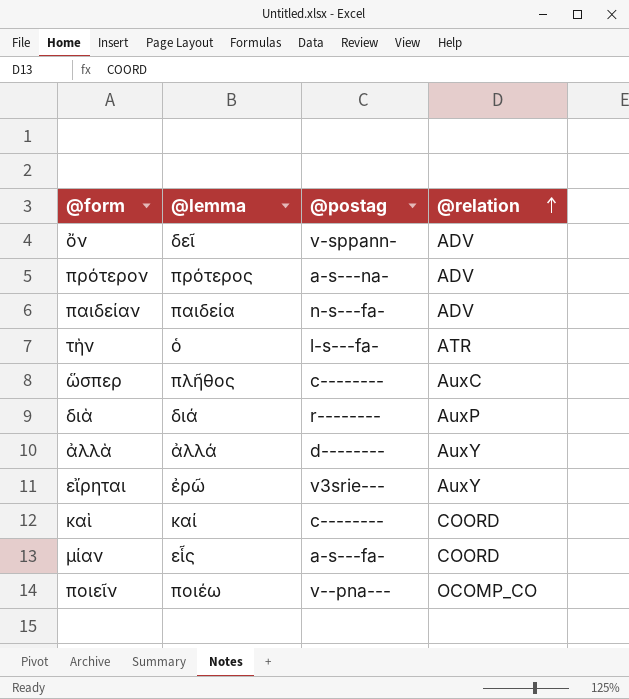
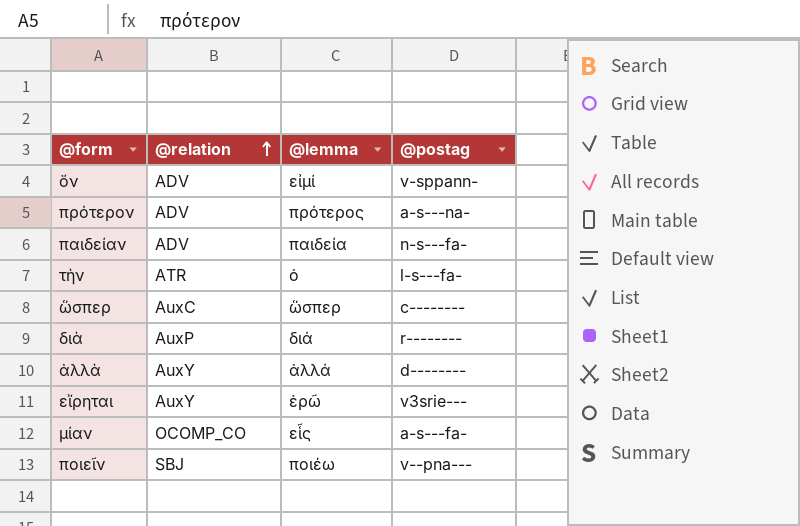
column @relation | position: 4 -> 2
row καὶ: καί | c-------- | COORD -> none
ὄν | @lemma: δεῖ -> εἰμί
ὥσπερ | @lemma: πλῆθος -> ὥσπερ
μίαν | @relation: COORD -> OCOMP_CO
ποιεῖν | @relation: OCOMP_CO -> SBJ

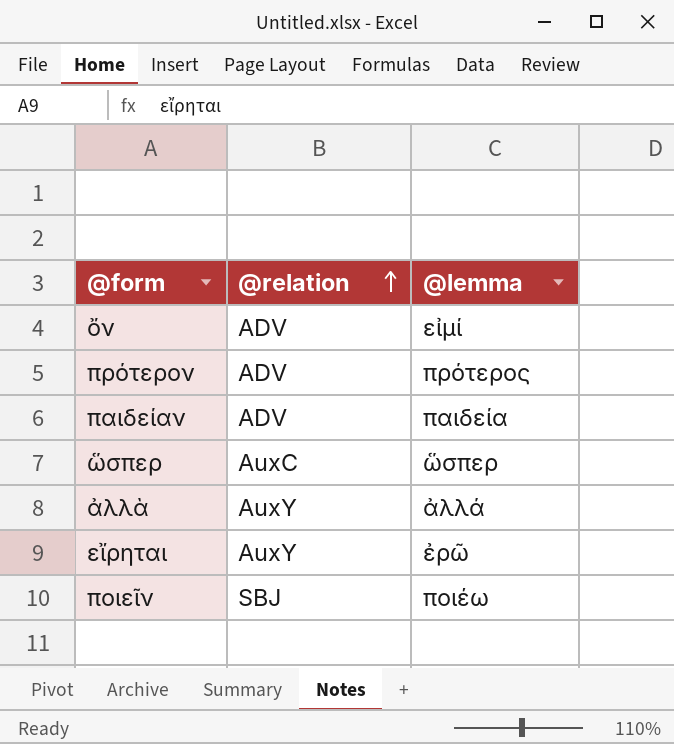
column @postag | position: 4 -> none
row τὴν: ATR | ὁ | l-s---fa- -> none
row διὰ: AuxP | διά | r-------- -> none
row μίαν: OCOMP_CO | εἷς | a-s---fa- -> none

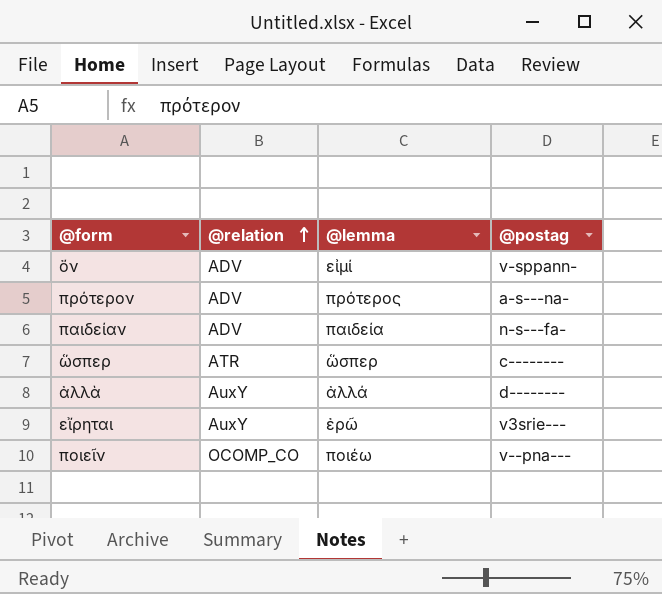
column @postag | position: none -> 4
ὥσπερ | @relation: AuxC -> ATR
ποιεῖν | @relation: SBJ -> OCOMP_CO

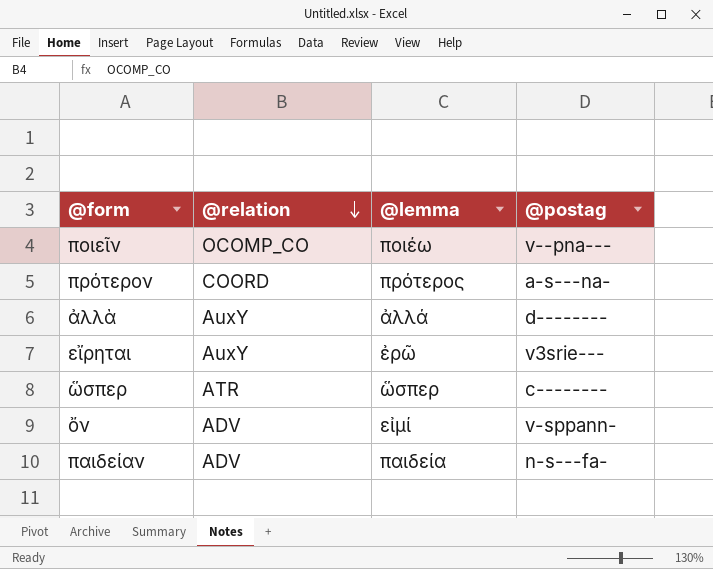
row order: @relation ascending -> @relation descending
πρότερον | @relation: ADV -> COORD

